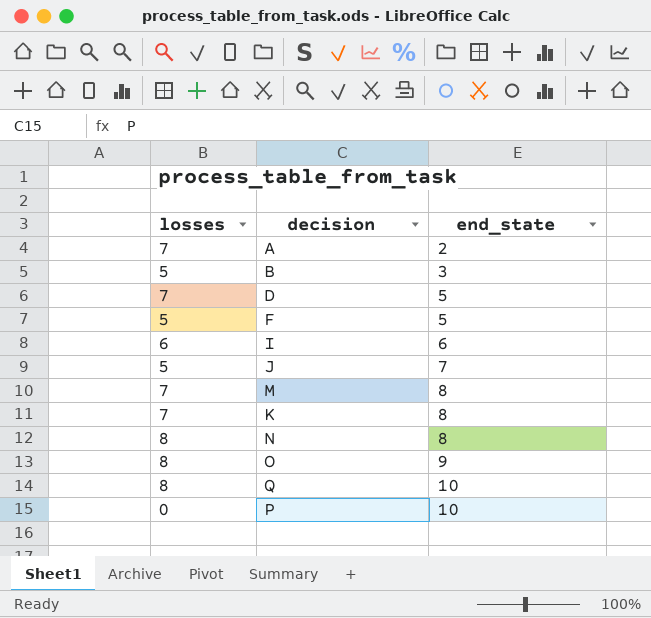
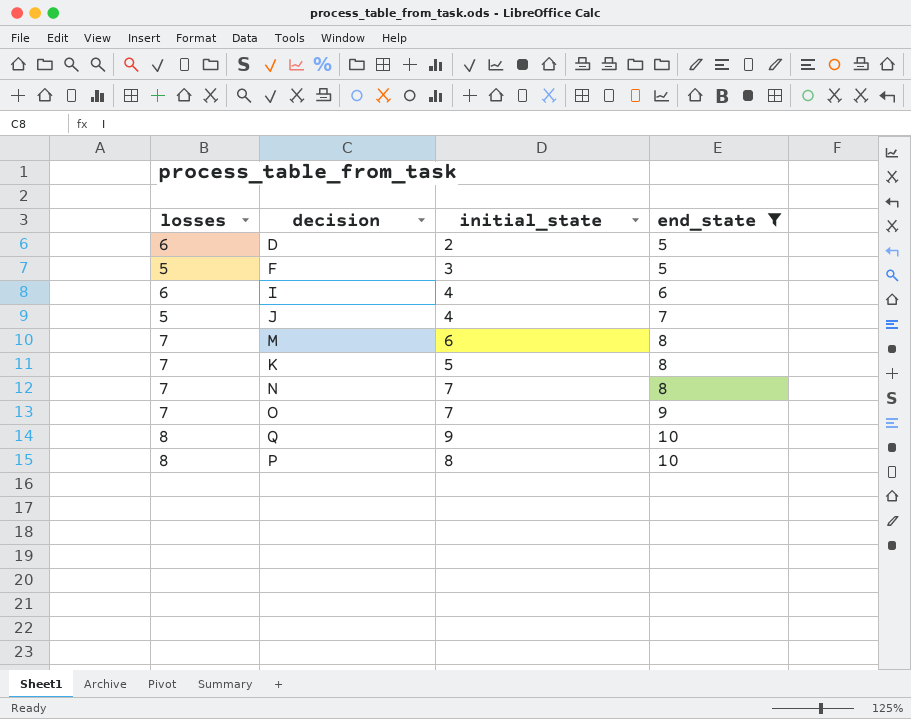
filter: none -> end_state >= 5
column initial_state | position: none -> 3
D | losses: 7 -> 6
N | losses: 8 -> 7
O | losses: 8 -> 7
P | losses: 0 -> 8

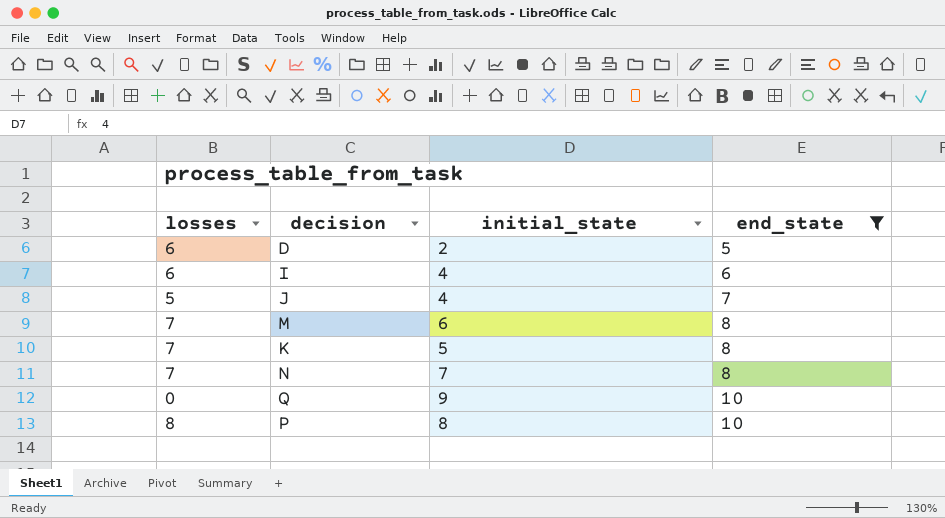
row F: 5 | 3 | 5 -> none
row O: 7 | 7 | 9 -> none
Q | losses: 8 -> 0

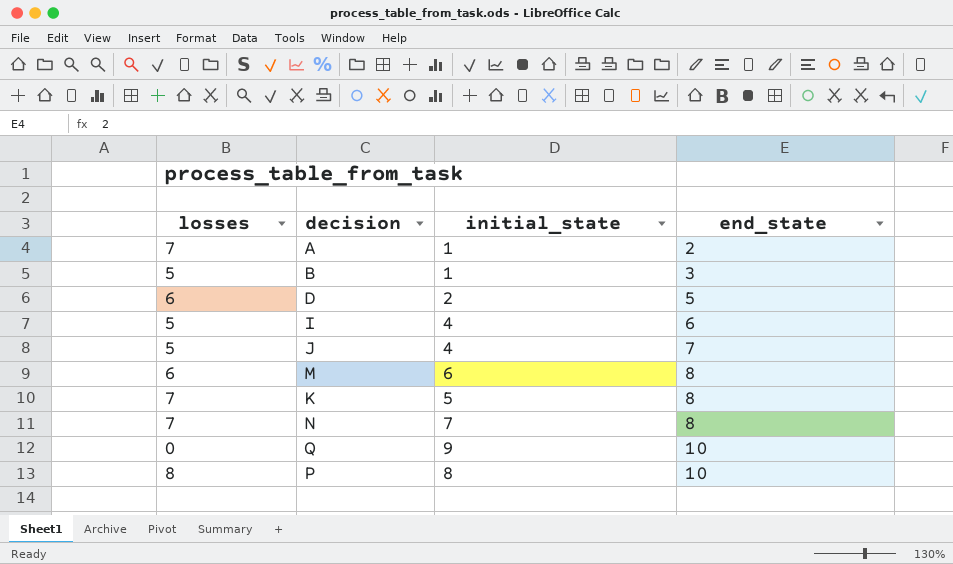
filter: end_state >= 5 -> none
I | losses: 6 -> 5
M | losses: 7 -> 6

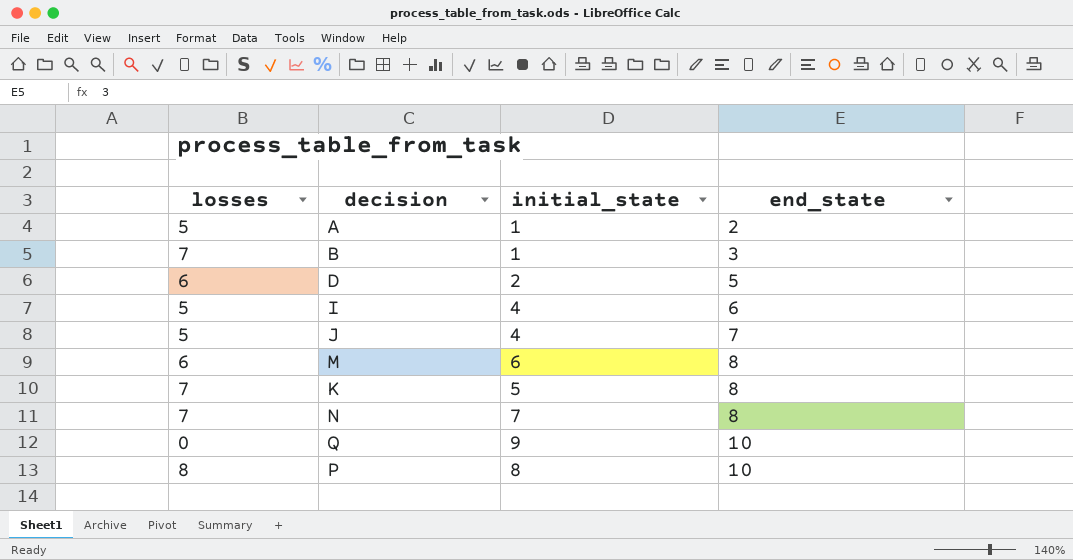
A | losses: 7 -> 5
B | losses: 5 -> 7

